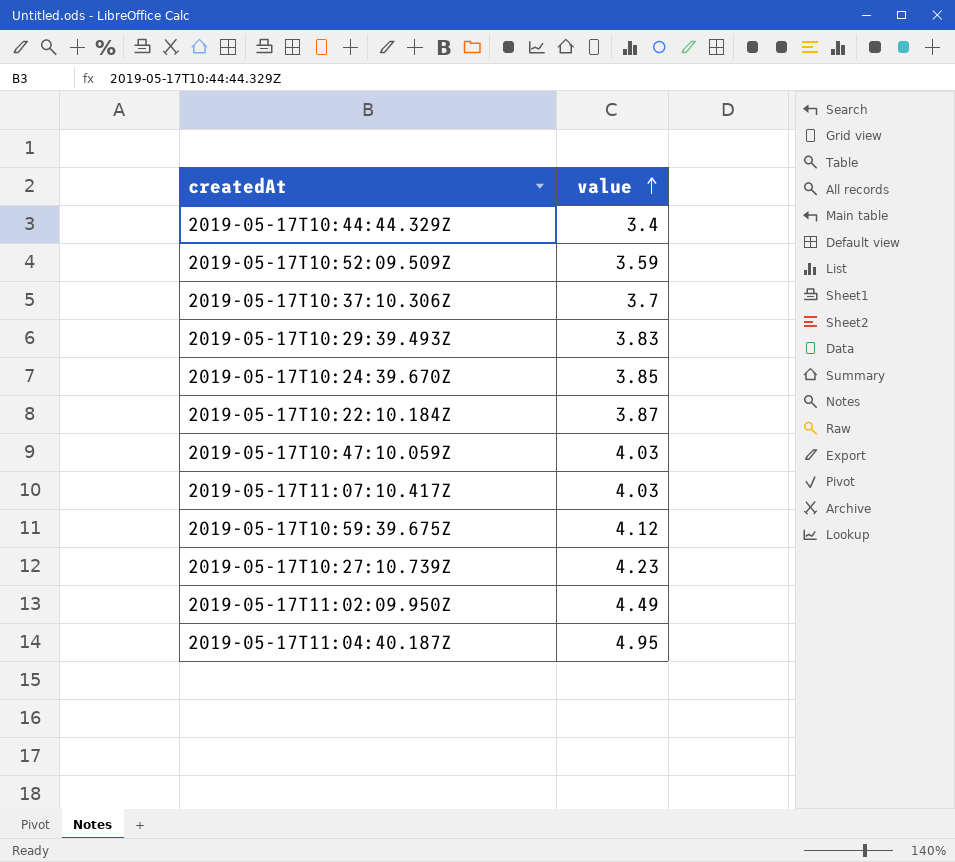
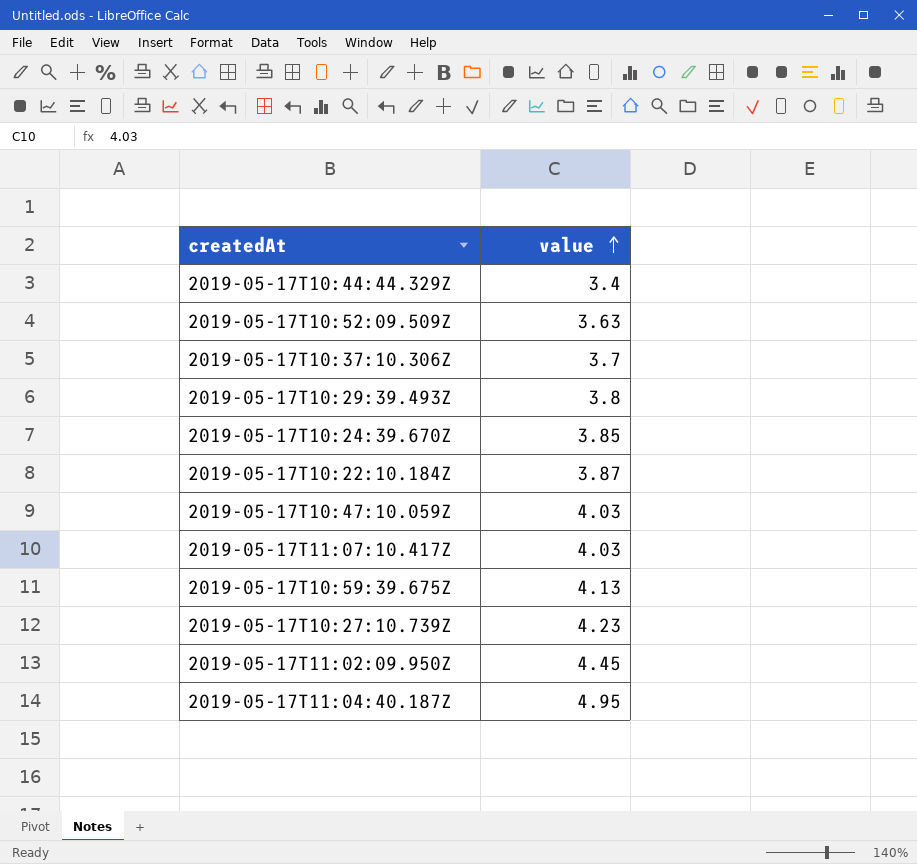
2019-05-17T10:52:09.509Z | value: 3.59 -> 3.63
2019-05-17T10:29:39.493Z | value: 3.83 -> 3.8
2019-05-17T10:59:39.675Z | value: 4.12 -> 4.13
2019-05-17T11:02:09.950Z | value: 4.49 -> 4.45

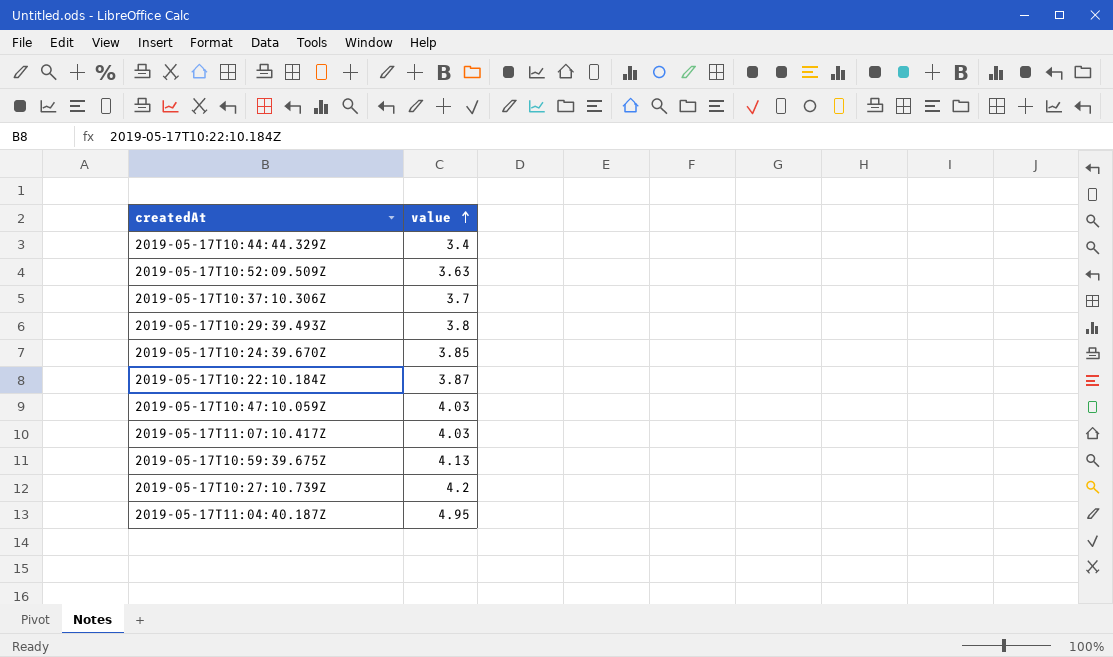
row 2019-05-17T11:02:09.950Z: 4.45 -> none
2019-05-17T10:27:10.739Z | value: 4.23 -> 4.2

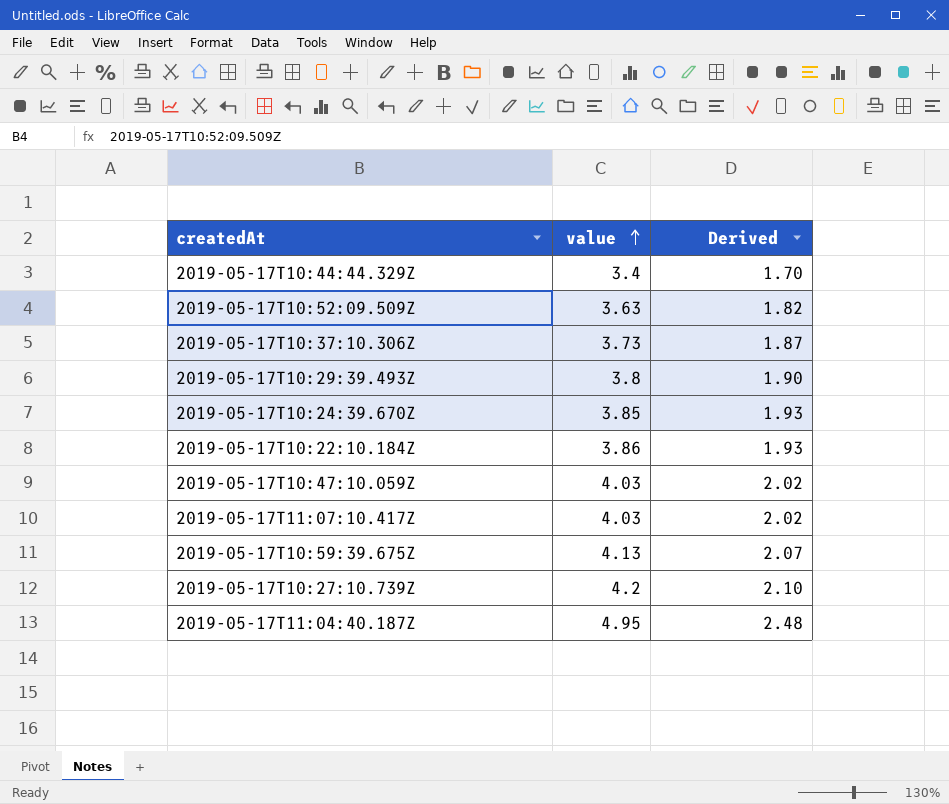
column Derived | formula: none -> [value] * 0.5
2019-05-17T10:37:10.306Z | value: 3.7 -> 3.73
2019-05-17T10:22:10.184Z | value: 3.87 -> 3.86

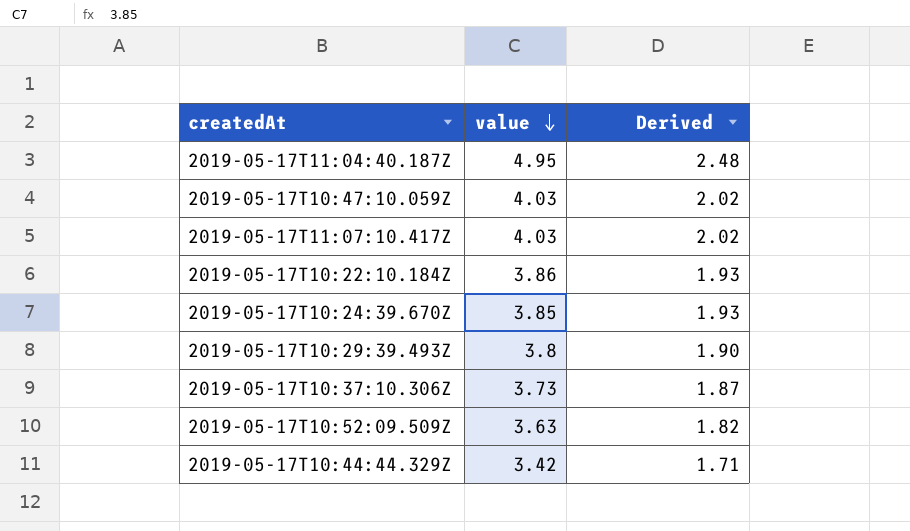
row order: value ascending -> value descending
row 2019-05-17T10:59:39.675Z: 4.13 | 2.07 -> none
row 2019-05-17T10:27:10.739Z: 4.2 | 2.10 -> none
2019-05-17T10:44:44.329Z | value: 3.4 -> 3.42
2019-05-17T10:44:44.329Z | Derived: 1.70 -> 1.71

